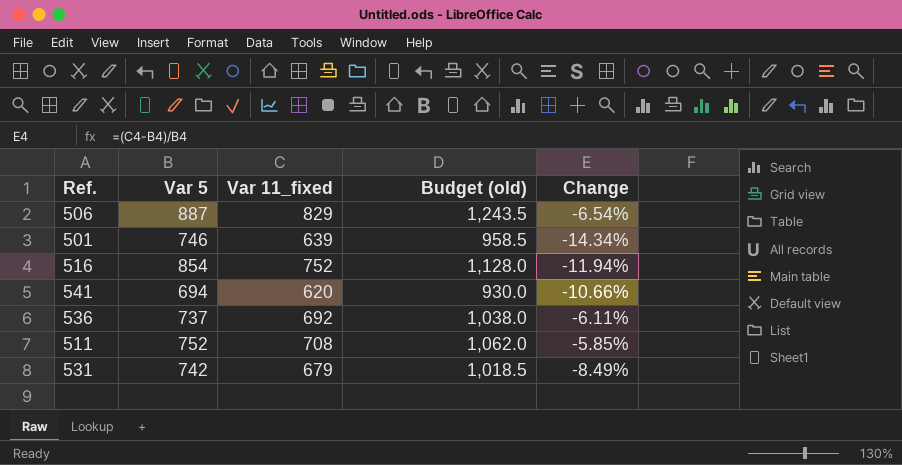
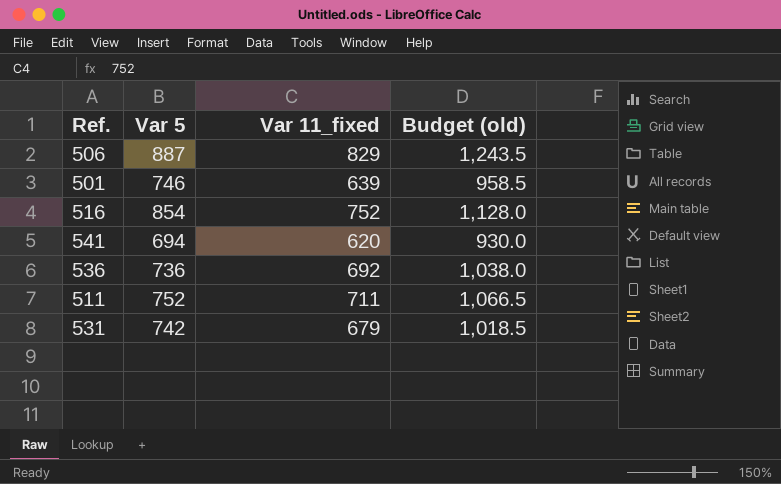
column Change | formula: ([Var 11_fixed] - [Var 5]) / [Var 5] -> none
536 | Var 5: 737 -> 736
511 | Var 11_fixed: 708 -> 711
511 | Budget (old): 1,062.0 -> 1,066.5

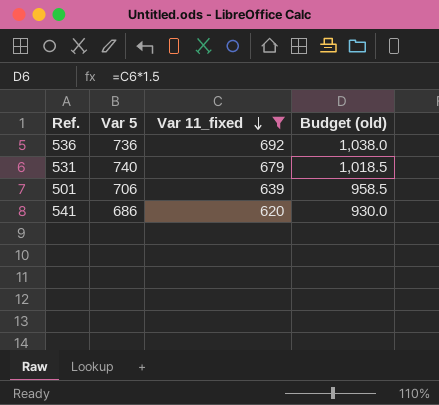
filter: none -> Var 11_fixed <= 692
row order: none -> Var 11_fixed descending
531 | Var 5: 742 -> 740
501 | Var 5: 746 -> 706
541 | Var 5: 694 -> 686

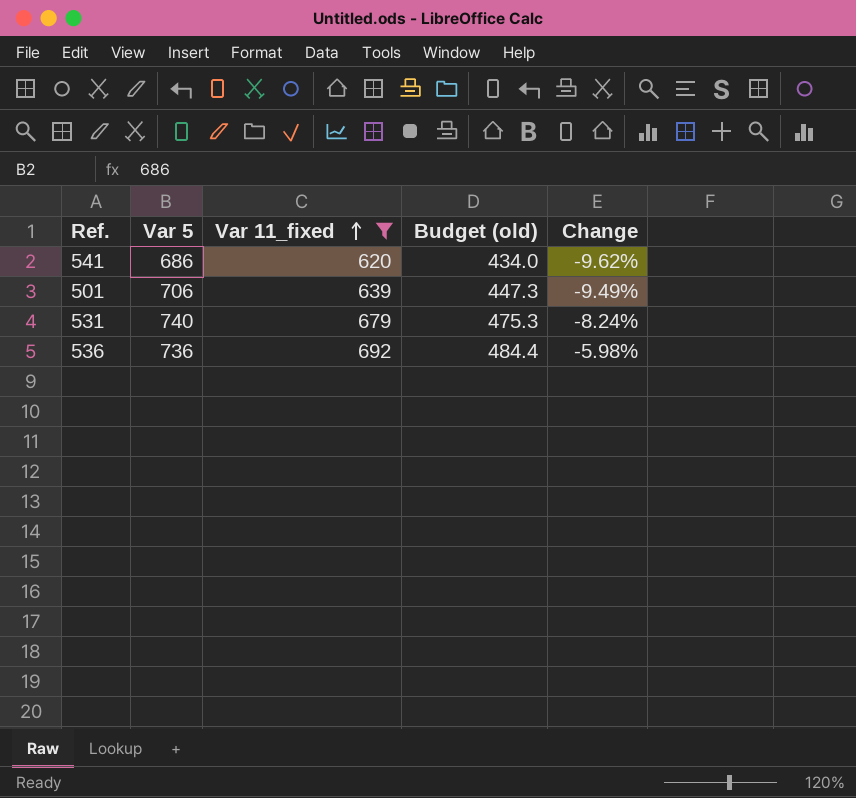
row order: Var 11_fixed descending -> Var 11_fixed ascending
column Budget (old) | formula: [Var 11_fixed] * 1.5 -> [Var 11_fixed] * 0.7
column Change | formula: none -> ([Var 11_fixed] - [Var 5]) / [Var 5]

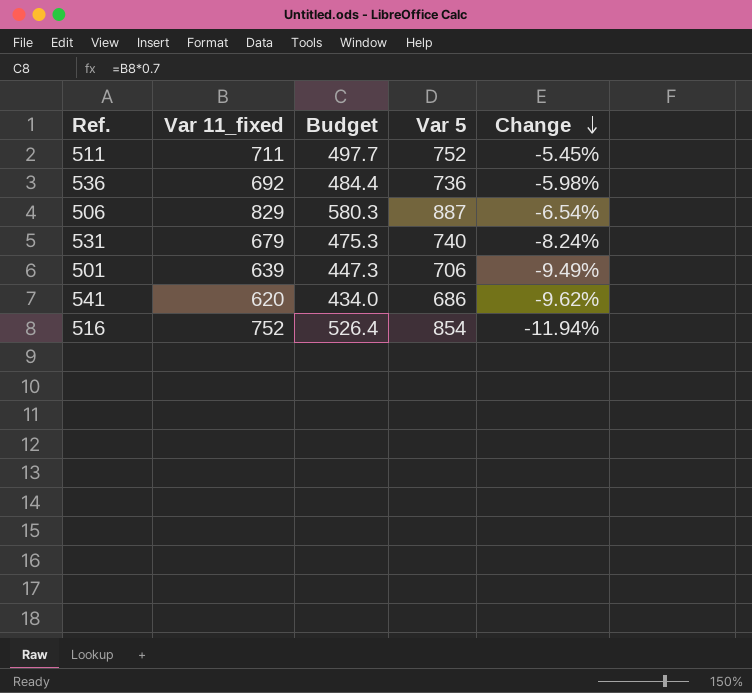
filter: Var 11_fixed <= 692 -> none
row order: Var 11_fixed ascending -> Change descending
column name: Budget (old) -> Budget
column Var 5 | position: 2 -> 4

